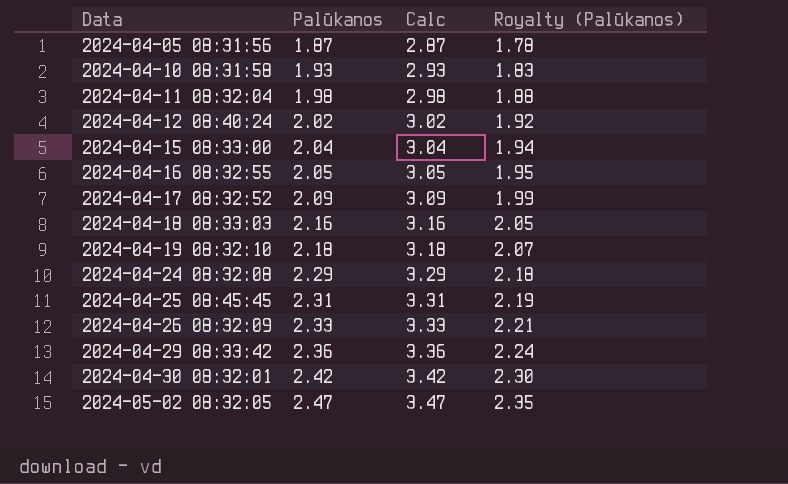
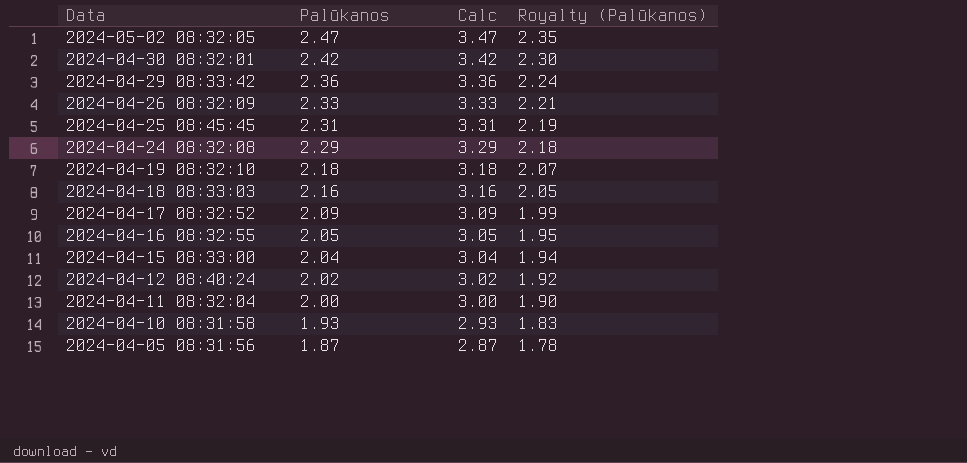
row order: Data ascending -> Data descending
2024-04-11 08:32:04 | Palūkanos: 1.98 -> 2.00
2024-04-11 08:32:04 | Calc: 2.98 -> 3.00
2024-04-11 08:32:04 | Royalty (Palūkanos): 1.88 -> 1.90

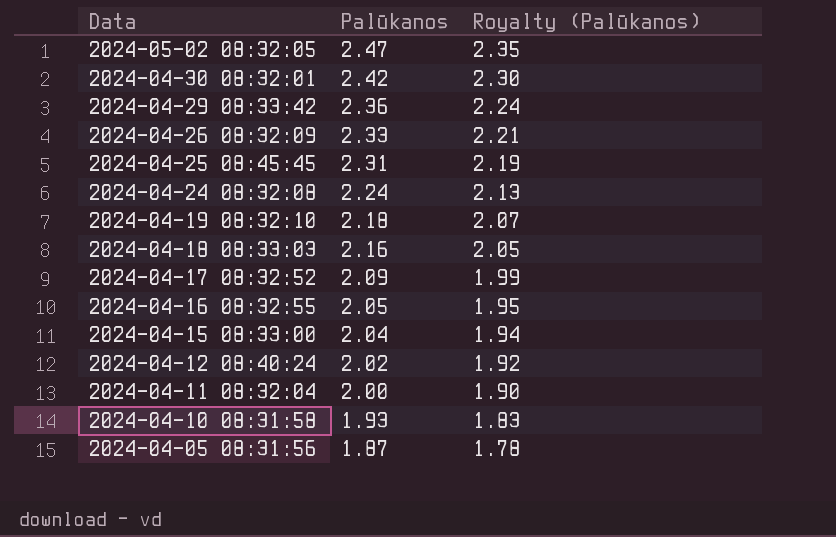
column Calc | formula: [Palūkanos] + 1 -> none
2024-04-24 08:32:08 | Palūkanos: 2.29 -> 2.24
2024-04-24 08:32:08 | Royalty (Palūkanos): 2.18 -> 2.13

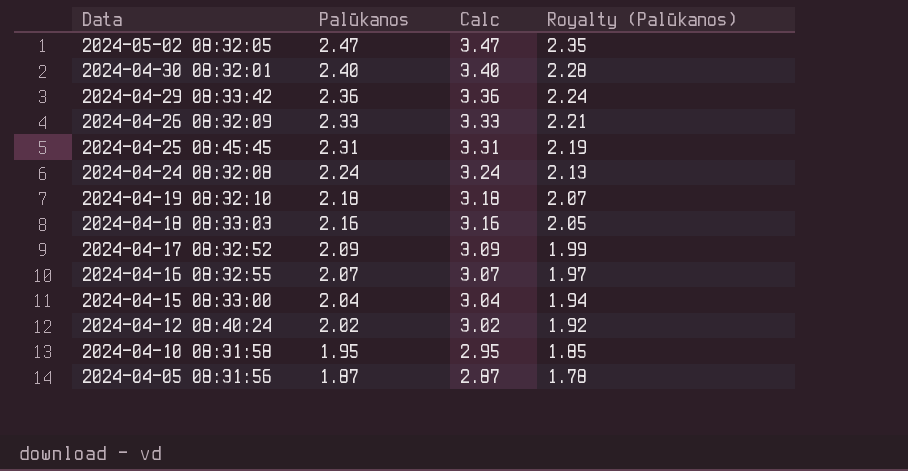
column Calc | formula: none -> [Palūkanos] + 1
row 2024-04-11 08:32:04: 2.00 | 1.90 -> none
2024-04-30 08:32:01 | Palūkanos: 2.42 -> 2.40
2024-04-30 08:32:01 | Royalty (Palūkanos): 2.30 -> 2.28
2024-04-16 08:32:55 | Palūkanos: 2.05 -> 2.07
2024-04-16 08:32:55 | Royalty (Palūkanos): 1.95 -> 1.97
2024-04-10 08:31:58 | Palūkanos: 1.93 -> 1.95
2024-04-10 08:31:58 | Royalty (Palūkanos): 1.83 -> 1.85

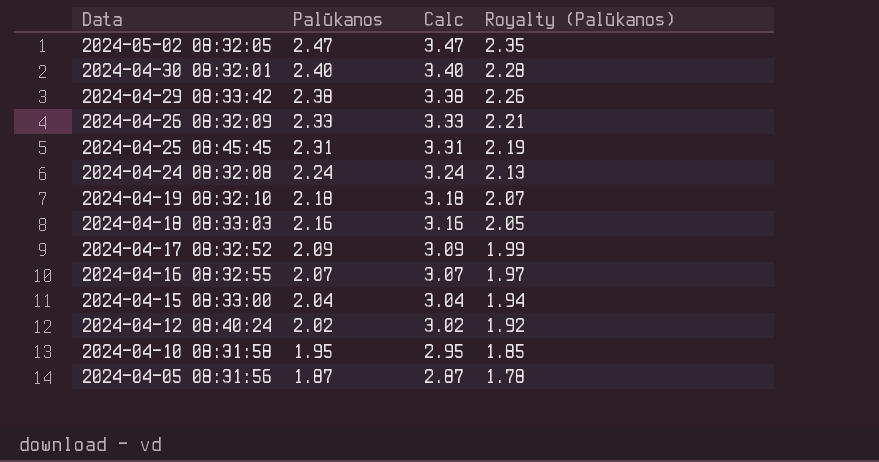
2024-04-29 08:33:42 | Palūkanos: 2.36 -> 2.38
2024-04-29 08:33:42 | Calc: 3.36 -> 3.38
2024-04-29 08:33:42 | Royalty (Palūkanos): 2.24 -> 2.26

